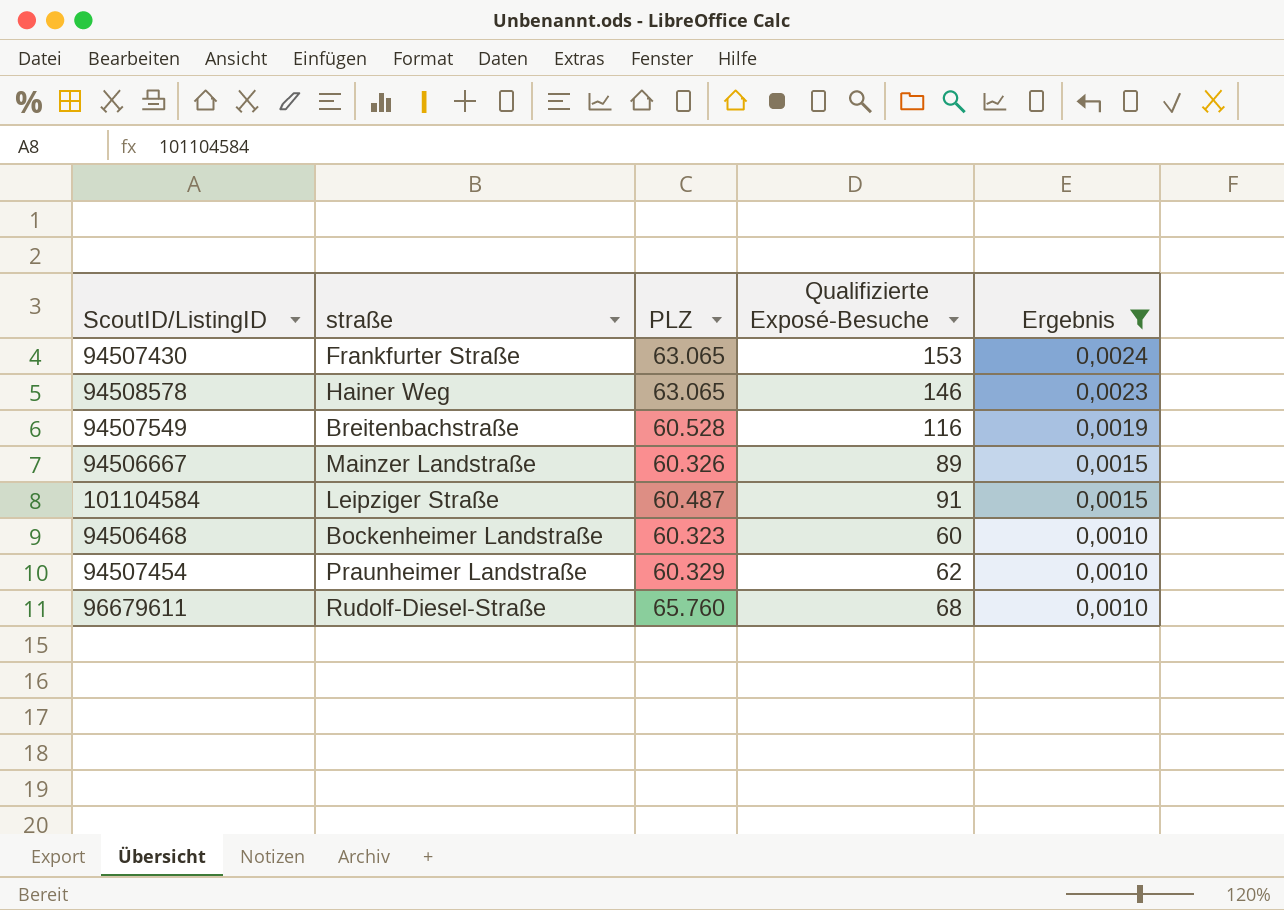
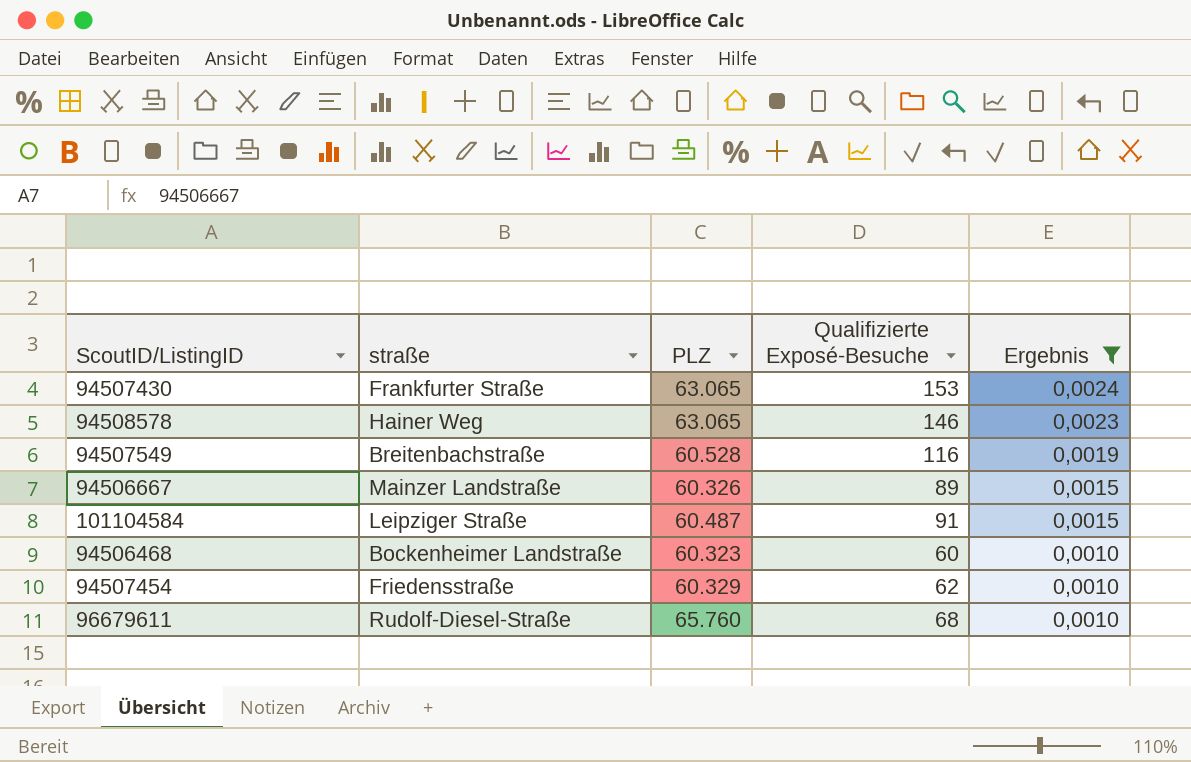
94507454 | straße: Praunheimer Landstraße -> Friedensstraße

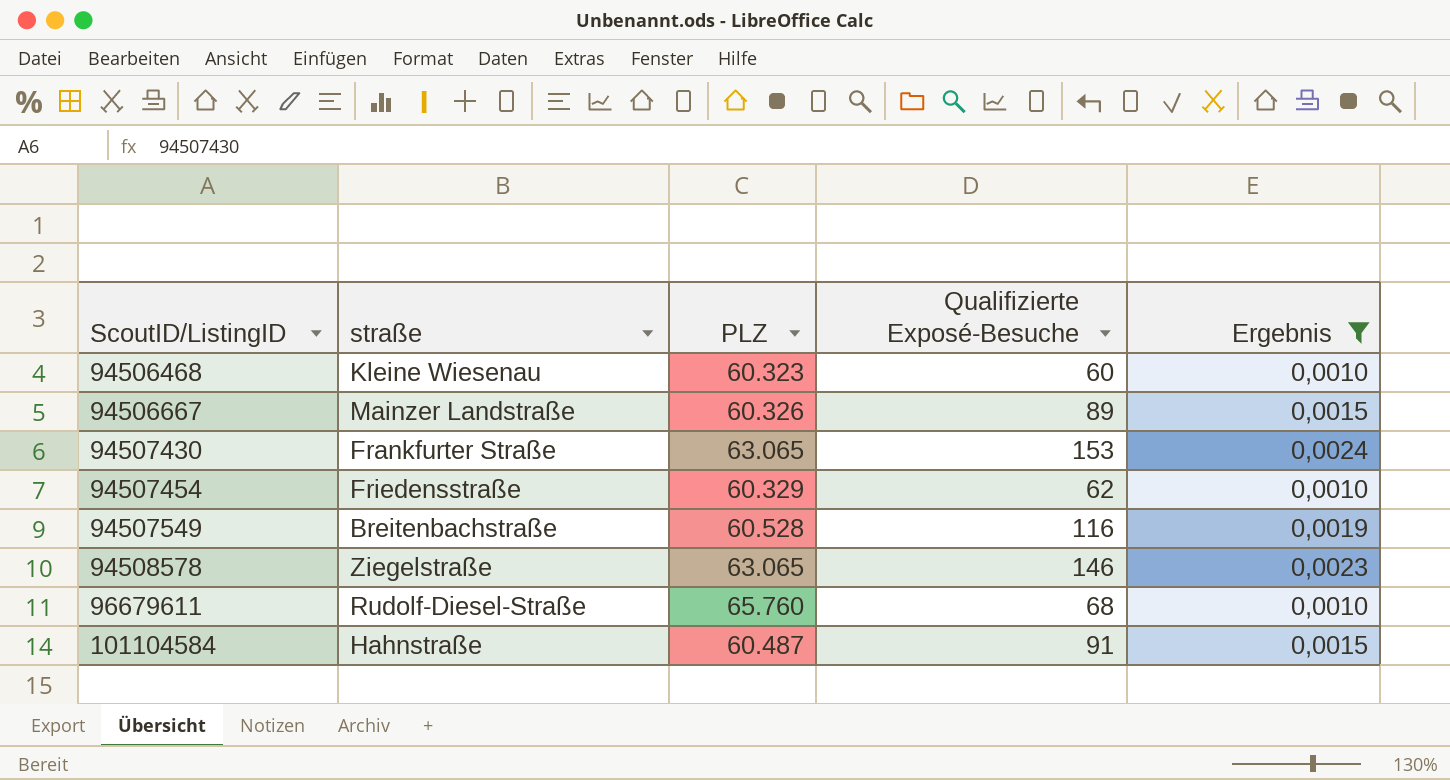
row order: Ergebnis descending -> ScoutID/ListingID ascending
94506468 | straße: Bockenheimer Landstraße -> Kleine Wiesenau
94508578 | straße: Hainer Weg -> Ziegelstraße
101104584 | straße: Leipziger Straße -> Hahnstraße

